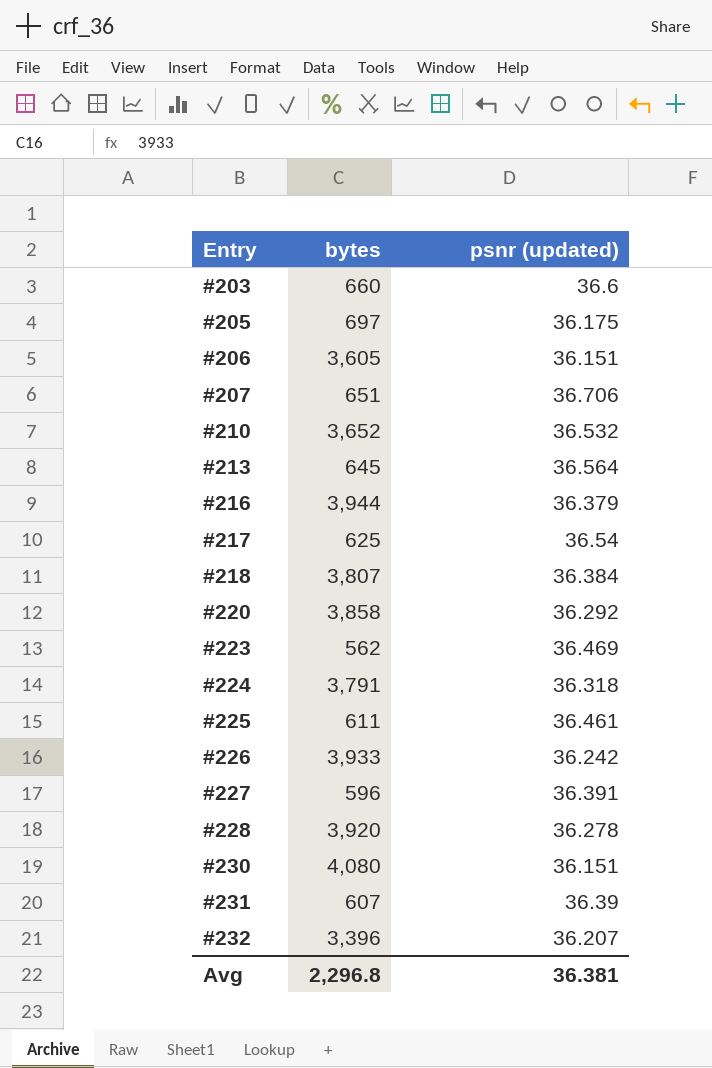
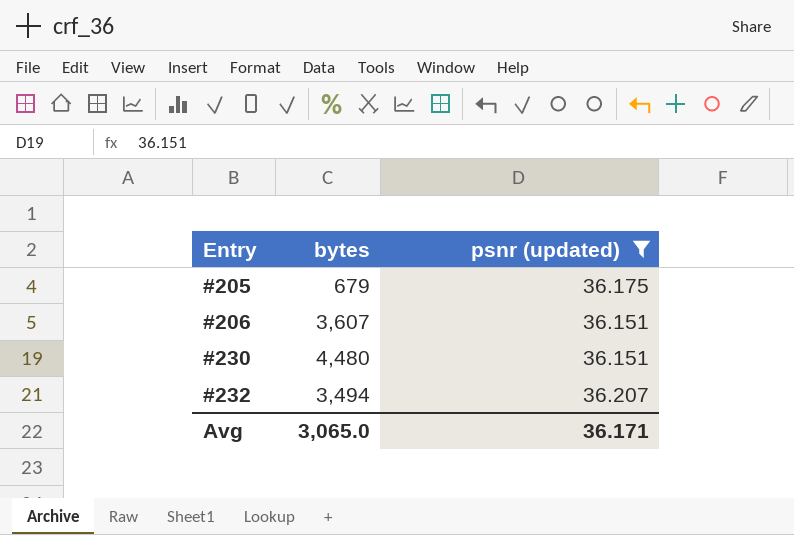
filter: none -> psnr (updated) <= 36.207
#205 | bytes: 697 -> 679
#206 | bytes: 3,605 -> 3,607
#230 | bytes: 4,080 -> 4,480
#232 | bytes: 3,396 -> 3,494
Avg | bytes: 2,296.8 -> 3,065.0
Avg | psnr (updated): 36.381 -> 36.171

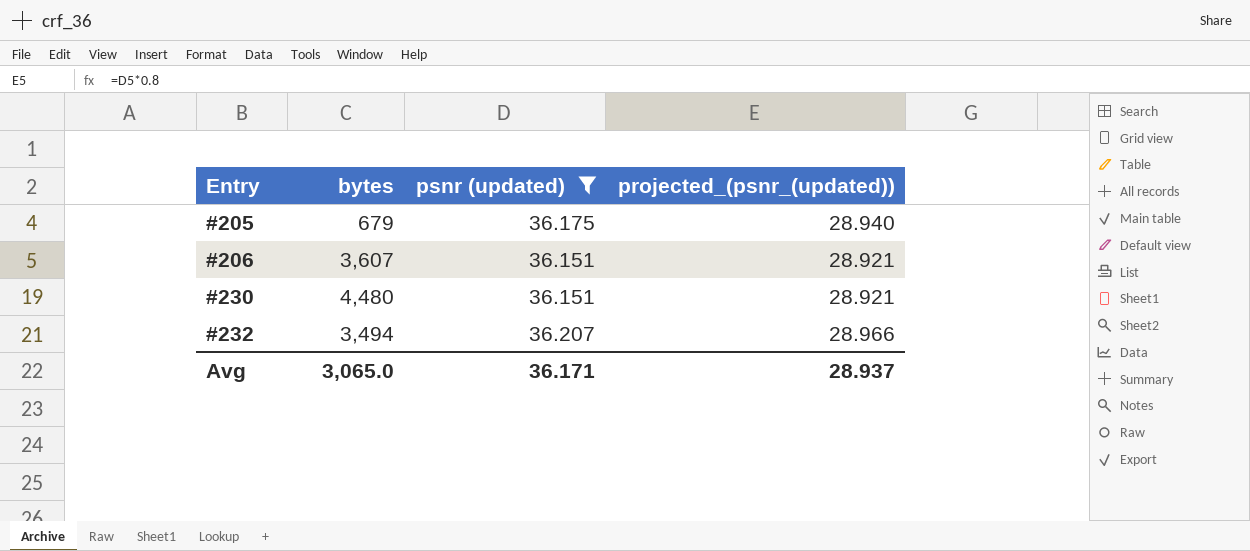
column projected_(psnr_(updated)) | formula: none -> [psnr (updated)] * 0.8

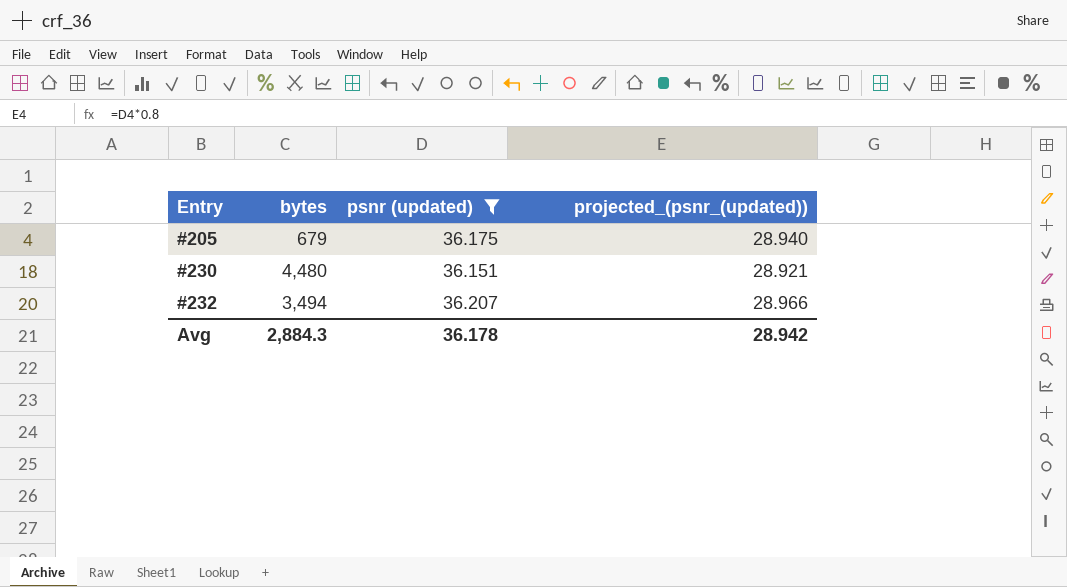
row #206: 3,607 | 36.151 | 28.921 -> none
Avg | bytes: 3,065.0 -> 2,884.3
Avg | psnr (updated): 36.171 -> 36.178
Avg | projected_(psnr_(updated)): 28.937 -> 28.942

